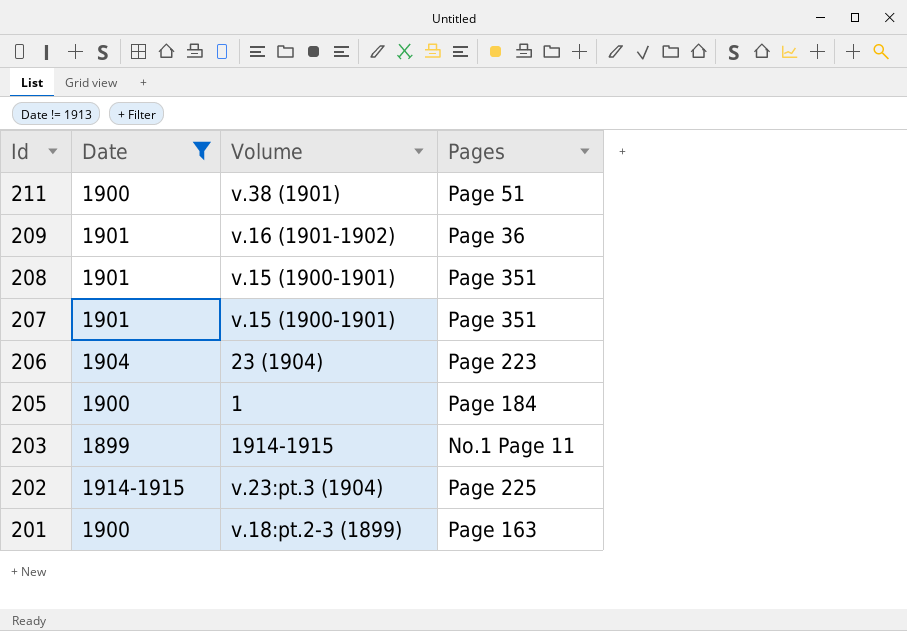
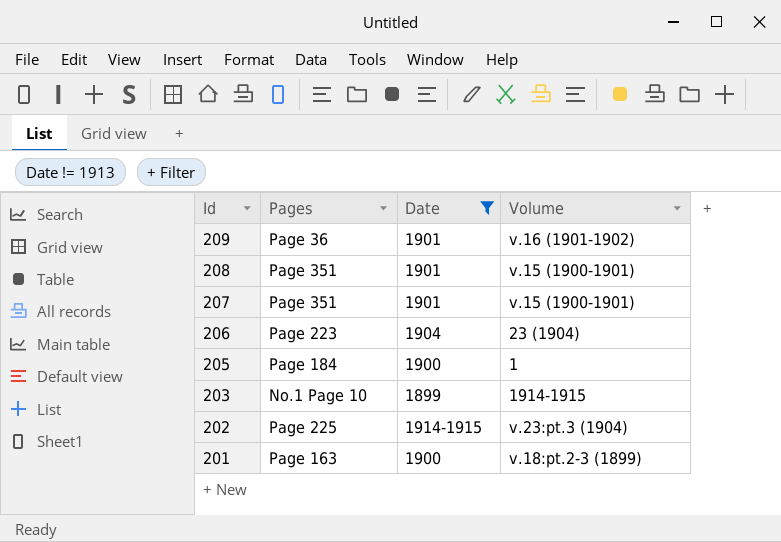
column Pages | position: 4 -> 2
row 211: 1900 | v.38 (1901) | Page 51 -> none
203 | Pages: No.1 Page 11 -> No.1 Page 10

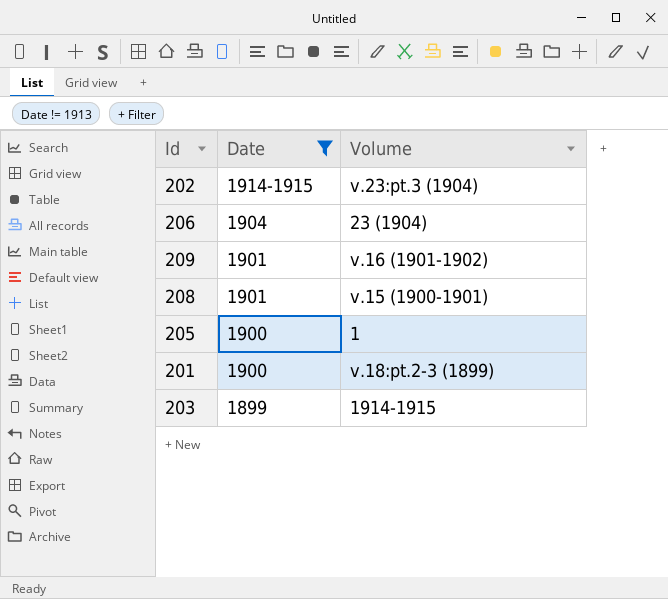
row order: Id descending -> Date descending
column Pages | position: 2 -> none
row 207: Page 351 | 1901 | v.15 (1900-1901) -> none

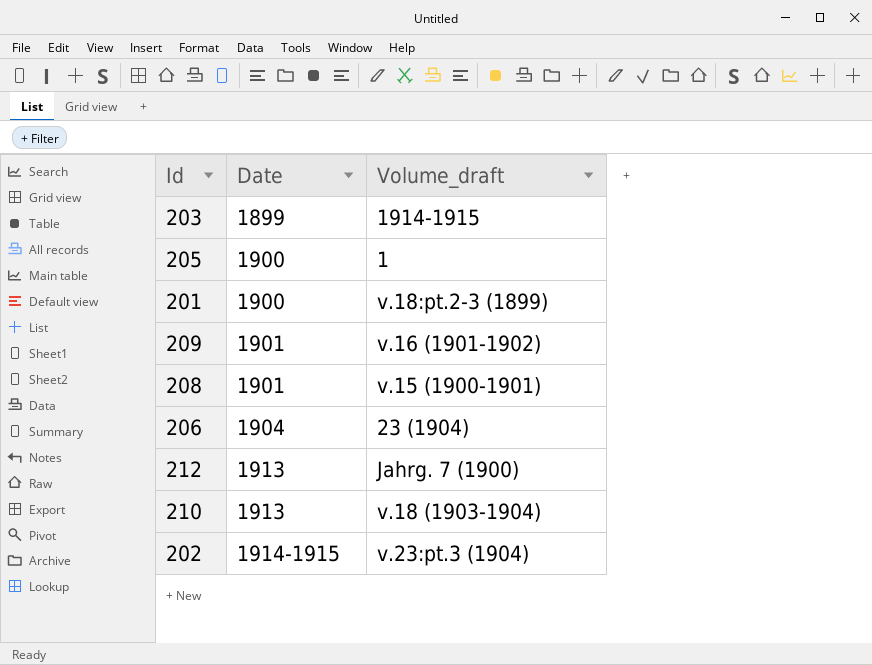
filter: Date != 1913 -> none
row order: Date descending -> Date ascending
column name: Volume -> Volume_draft

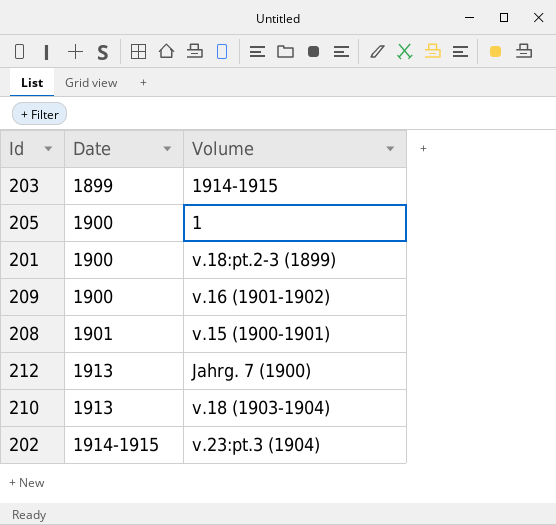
column name: Volume_draft -> Volume
row 206: 1904 | 23 (1904) -> none
209 | Date: 1901 -> 1900

